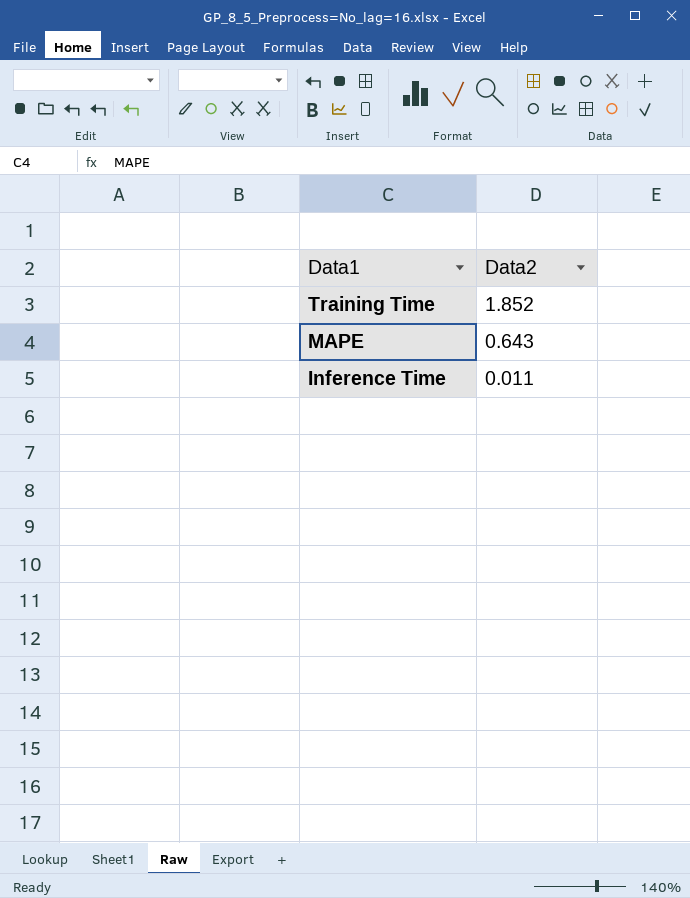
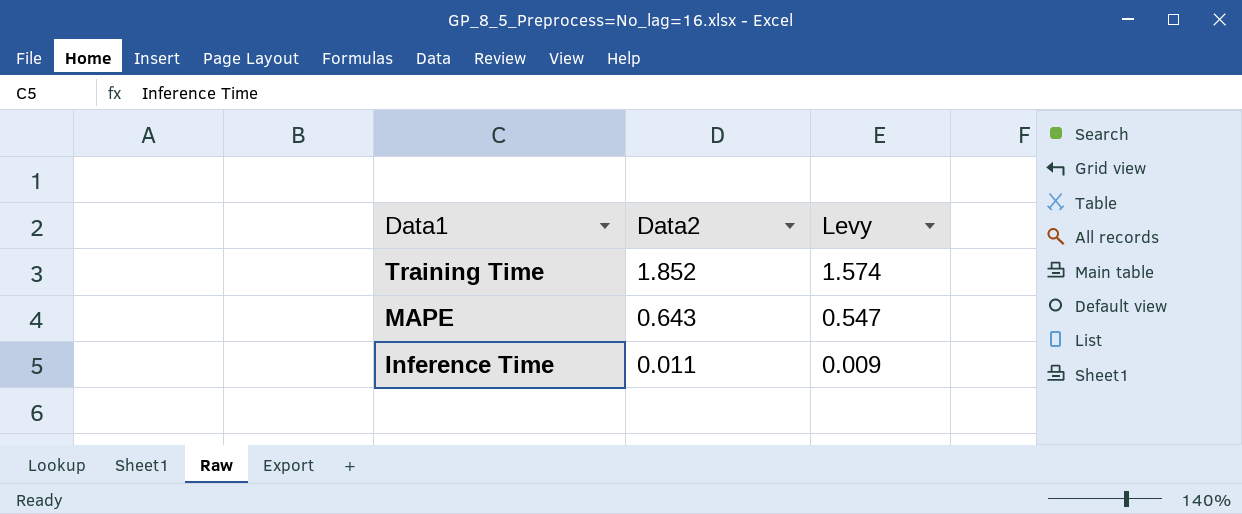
column Levy | formula: none -> [Data2] * 0.85

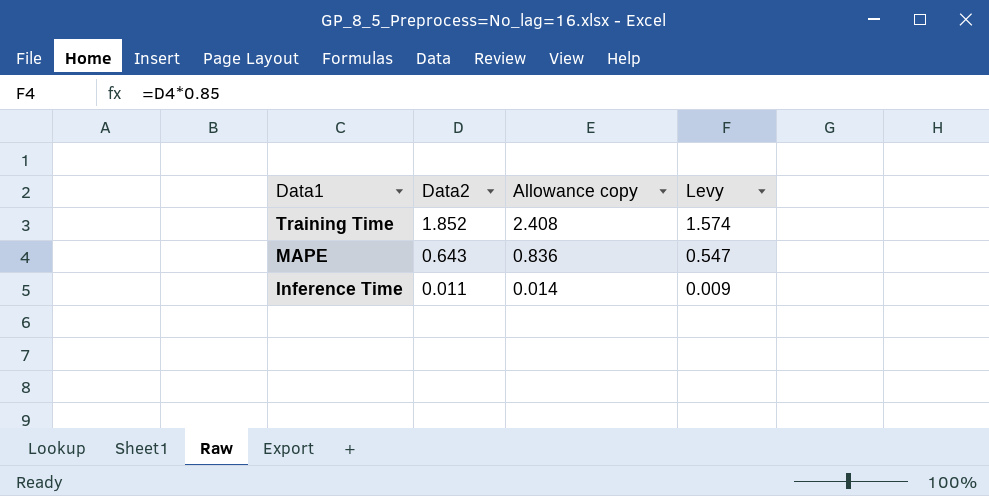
column Allowance copy | formula: none -> [Data2] * 1.3

